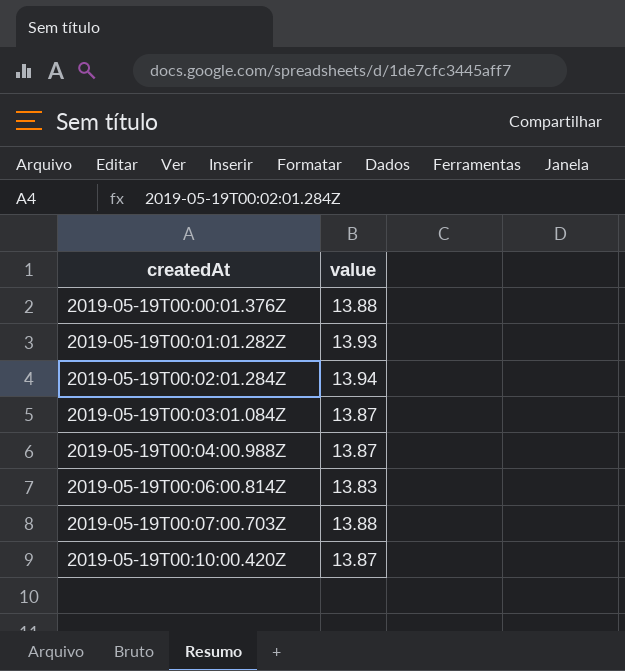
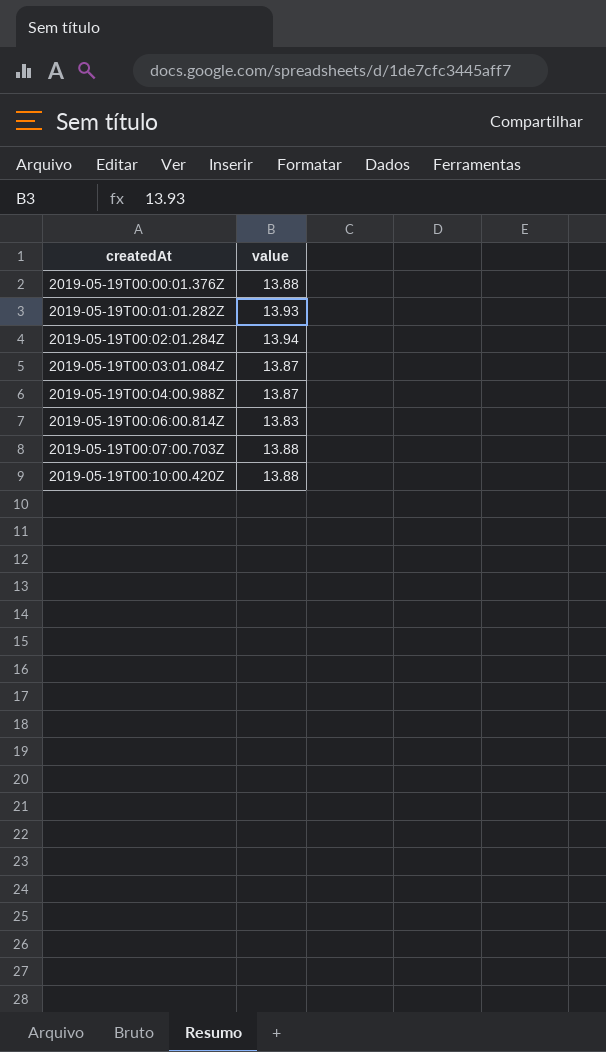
2019-05-19T00:10:00.420Z | value: 13.87 -> 13.88

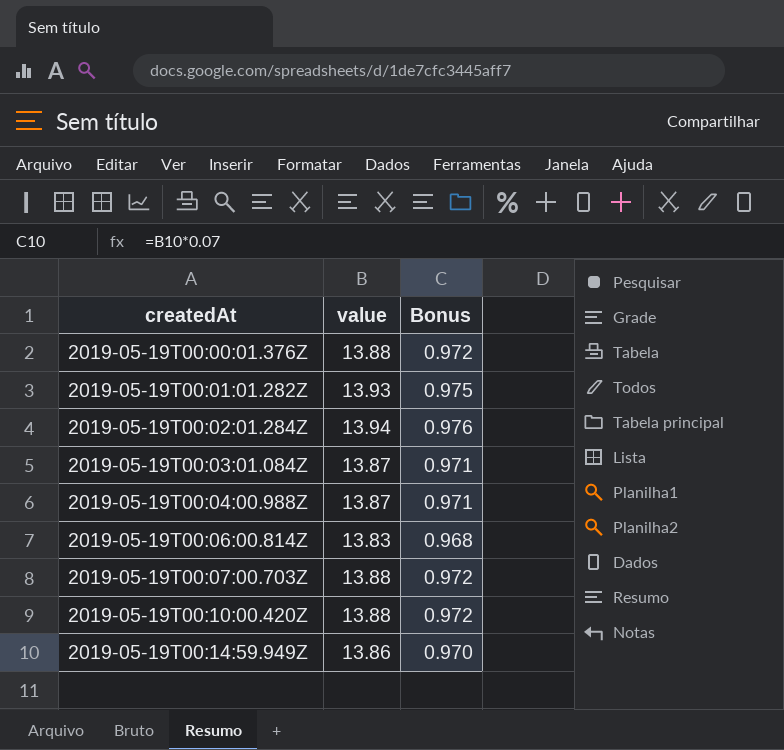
column Bonus | formula: none -> [value] * 0.07
row 2019-05-19T00:14:59.949Z: none -> 13.86 | 0.970

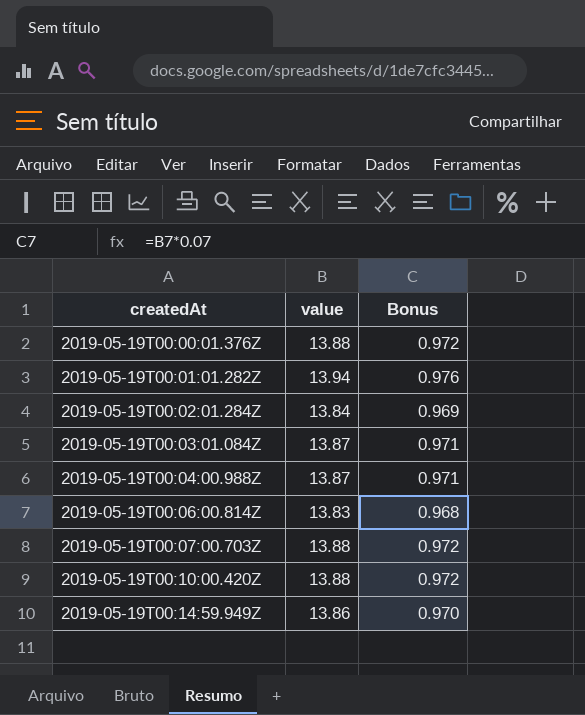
2019-05-19T00:01:01.282Z | value: 13.93 -> 13.94
2019-05-19T00:01:01.282Z | Bonus: 0.975 -> 0.976
2019-05-19T00:02:01.284Z | value: 13.94 -> 13.84
2019-05-19T00:02:01.284Z | Bonus: 0.976 -> 0.969

